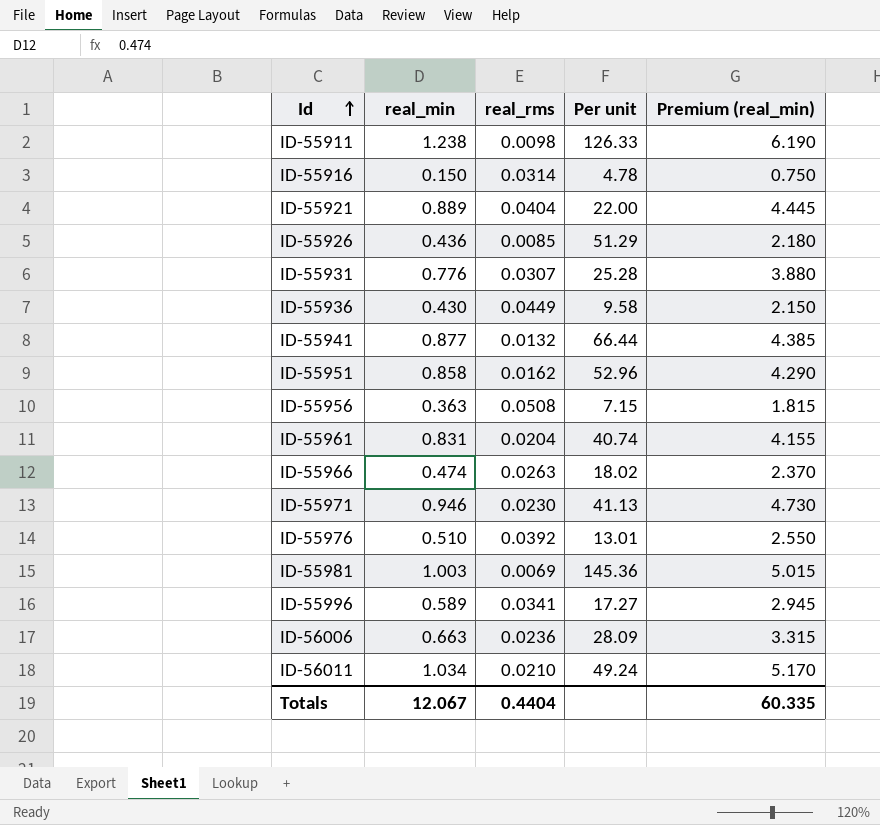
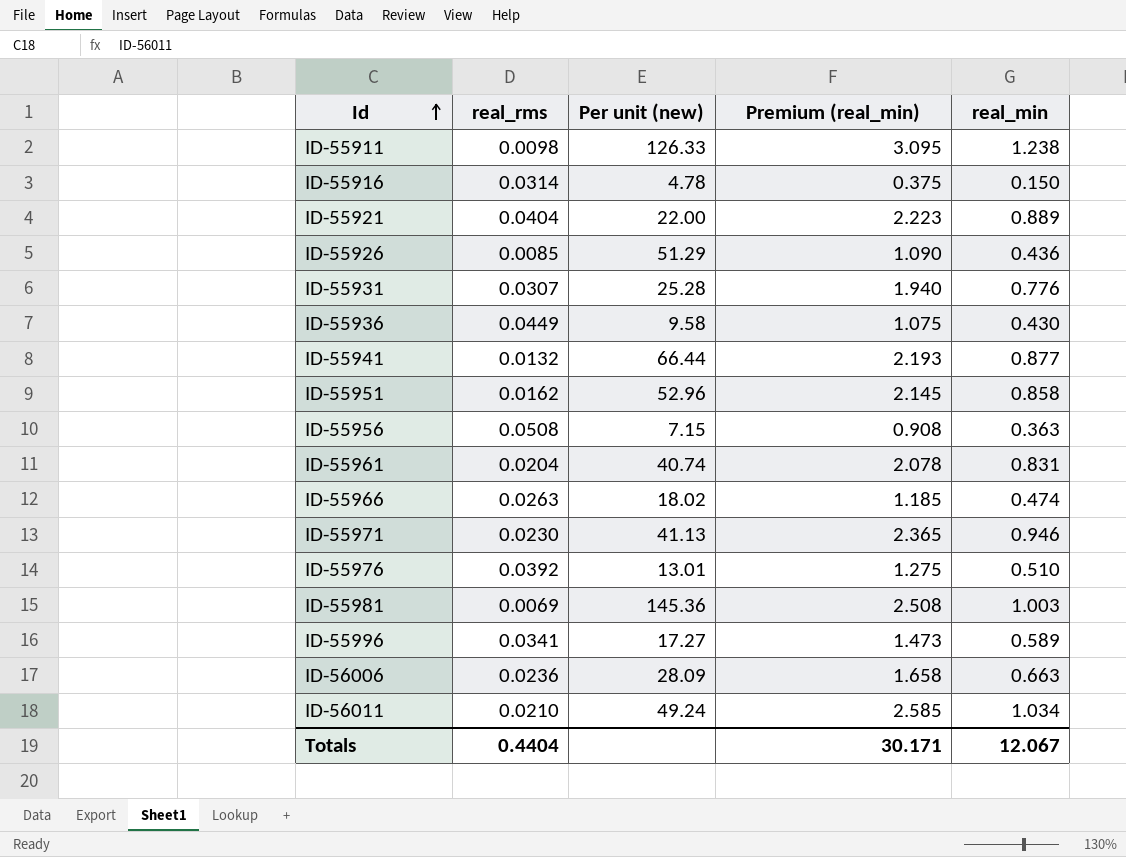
column name: Per unit -> Per unit (new)
column Premium (real_min) | formula: [real_min] * 5 -> [real_min] * 2.5
column real_min | position: 2 -> 5
Totals | Premium (real_min): 60.335 -> 30.171

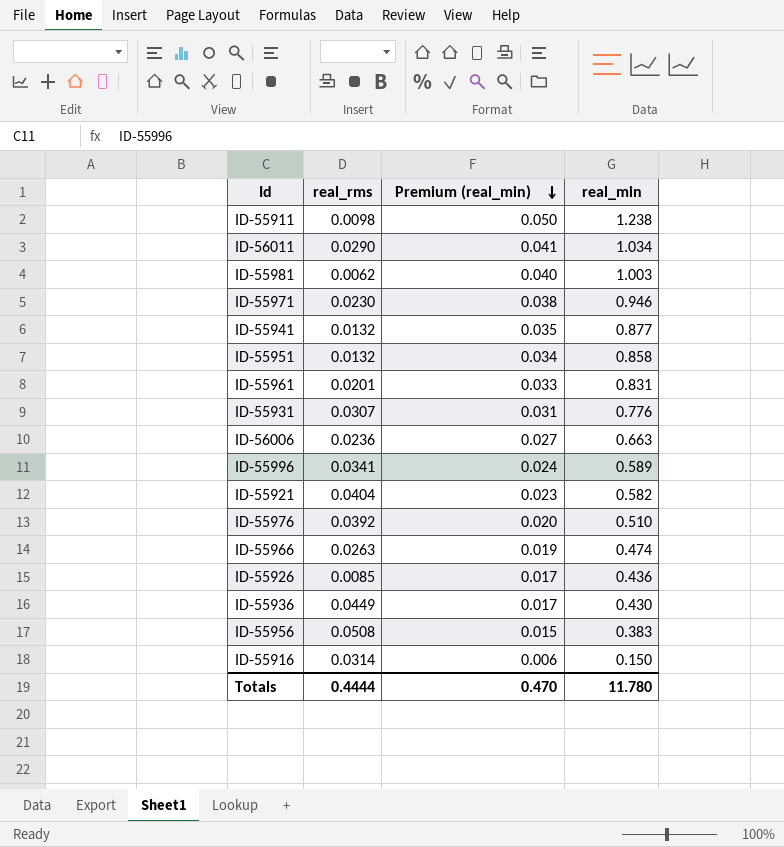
row order: Id ascending -> Premium (real_min) descending
column Per unit (new) | formula: [real_min] / [real_rms] -> none
column Premium (real_min) | formula: [real_min] * 2.5 -> [real_min] * 0.04
ID-56011 | real_rms: 0.0210 -> 0.0290
ID-55981 | real_rms: 0.0069 -> 0.0062
ID-55951 | real_rms: 0.0162 -> 0.0132
ID-55961 | real_rms: 0.0204 -> 0.0201
ID-55921 | real_min: 0.889 -> 0.582
ID-55956 | real_min: 0.363 -> 0.383
Totals | real_rms: 0.4404 -> 0.4444
Totals | Premium (real_min): 30.171 -> 0.470
Totals | real_min: 12.067 -> 11.780

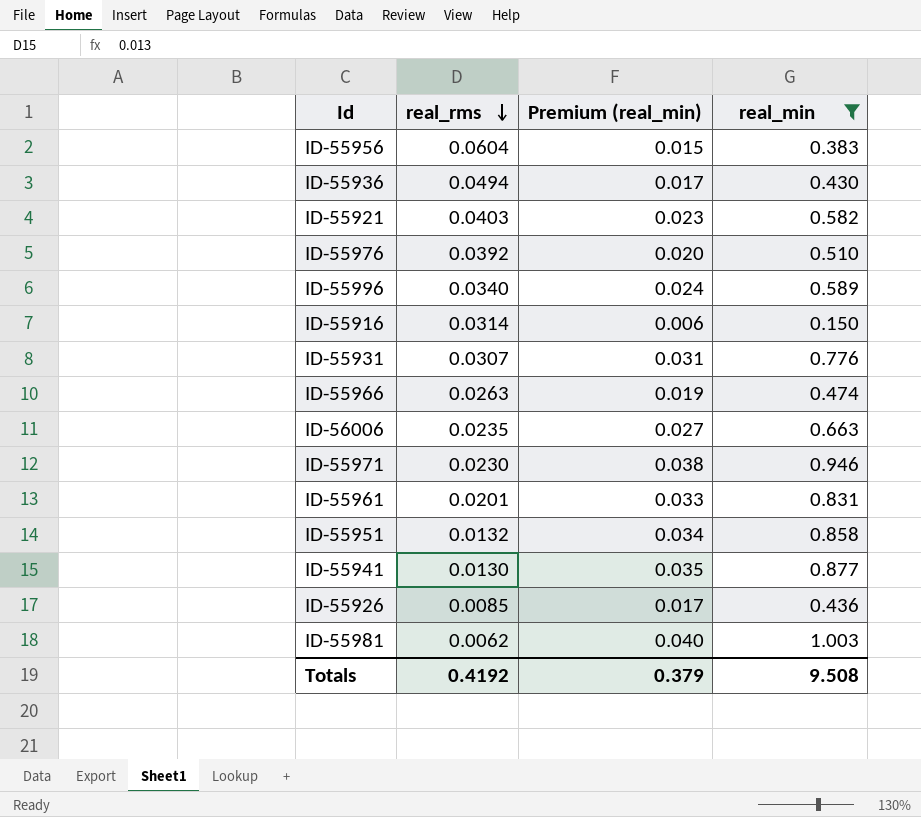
filter: none -> real_min <= 1.003
row order: Premium (real_min) descending -> real_rms descending
ID-55956 | real_rms: 0.0508 -> 0.0604
ID-55936 | real_rms: 0.0449 -> 0.0494
ID-55921 | real_rms: 0.0404 -> 0.0403
ID-55996 | real_rms: 0.0341 -> 0.0340
ID-56006 | real_rms: 0.0236 -> 0.0235
ID-55941 | real_rms: 0.0132 -> 0.0130
Totals | real_rms: 0.4444 -> 0.4192
Totals | Premium (real_min): 0.470 -> 0.379
Totals | real_min: 11.780 -> 9.508

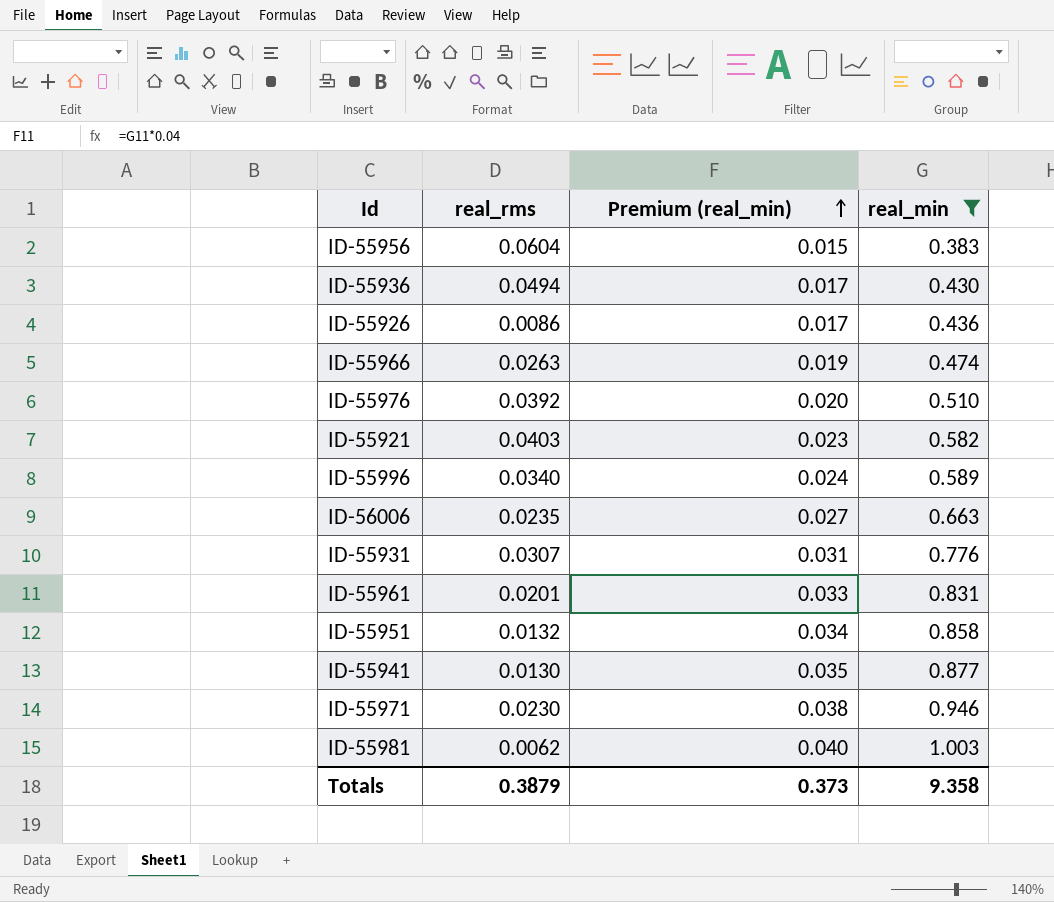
row order: real_rms descending -> Premium (real_min) ascending
row ID-55916: 0.0314 | 0.006 | 0.150 -> none
ID-55926 | real_rms: 0.0085 -> 0.0086
Totals | real_rms: 0.4192 -> 0.3879
Totals | Premium (real_min): 0.379 -> 0.373
Totals | real_min: 9.508 -> 9.358

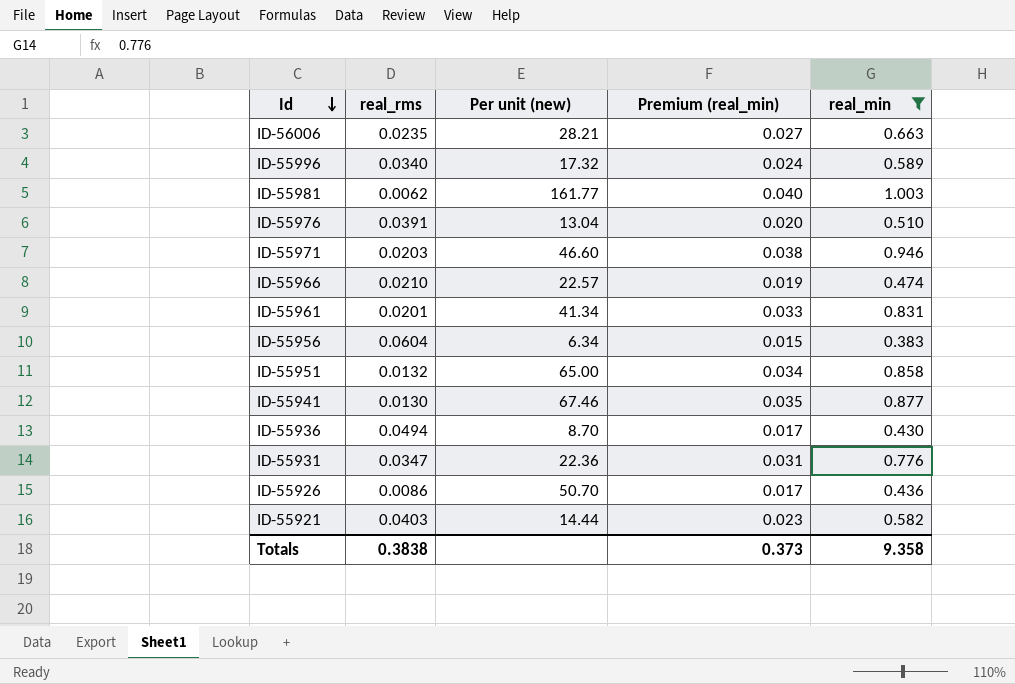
row order: Premium (real_min) ascending -> Id descending
column Per unit (new) | formula: none -> [real_min] / [real_rms]
ID-55976 | real_rms: 0.0392 -> 0.0391
ID-55971 | real_rms: 0.0230 -> 0.0203
ID-55966 | real_rms: 0.0263 -> 0.0210
ID-55931 | real_rms: 0.0307 -> 0.0347
Totals | real_rms: 0.3879 -> 0.3838

